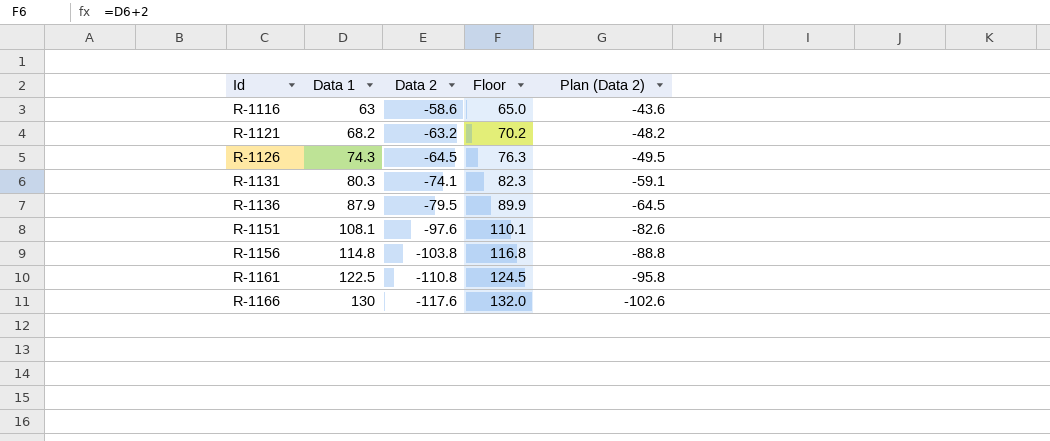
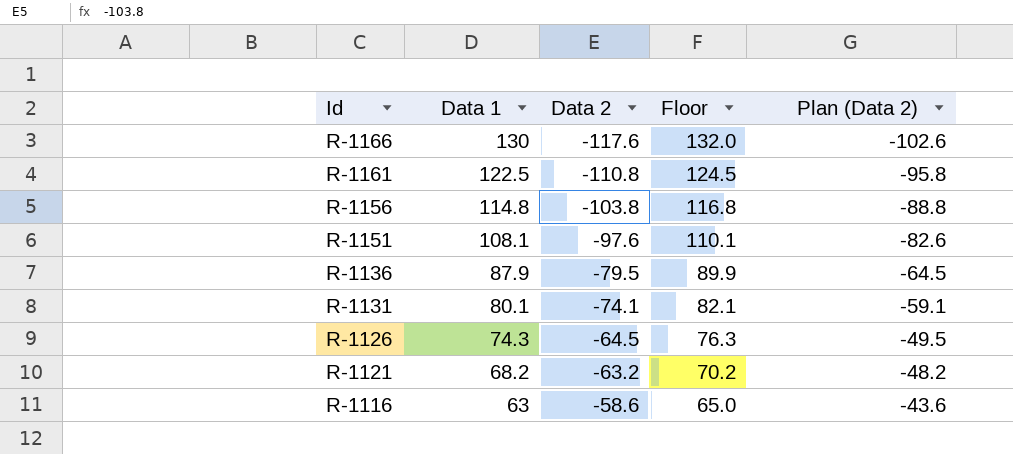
row order: Id ascending -> Id descending
R-1131 | Data 1: 80.3 -> 80.1
R-1131 | Floor: 82.3 -> 82.1

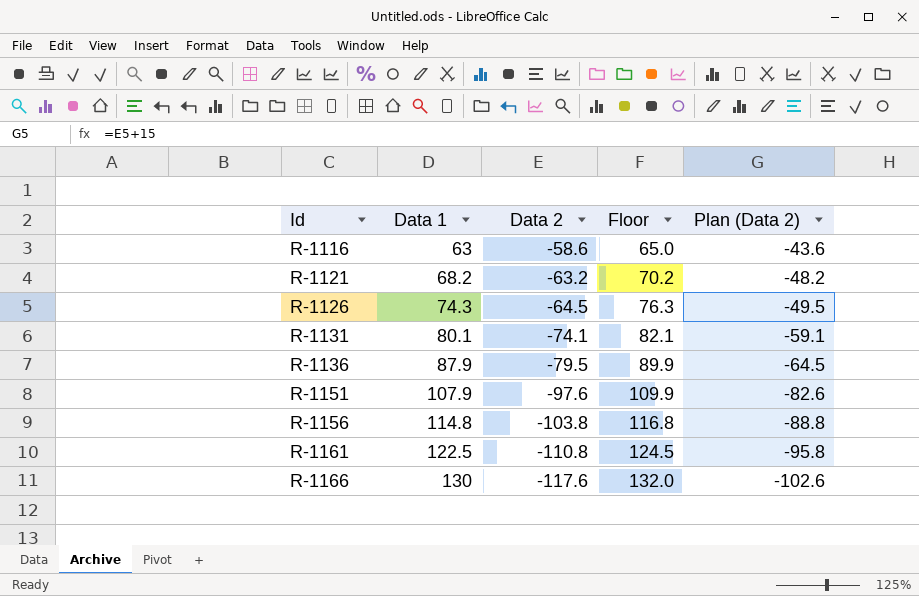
row order: Id descending -> Id ascending
R-1151 | Data 1: 108.1 -> 107.9
R-1151 | Floor: 110.1 -> 109.9

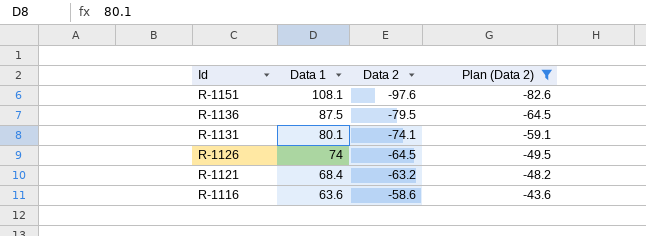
filter: none -> Plan (Data 2) >= -82.6
row order: Id ascending -> Id descending
column Floor | formula: [Data 1] + 2 -> none
R-1151 | Data 1: 107.9 -> 108.1
R-1136 | Data 1: 87.9 -> 87.5
R-1126 | Data 1: 74.3 -> 74
R-1121 | Data 1: 68.2 -> 68.4
R-1116 | Data 1: 63 -> 63.6

